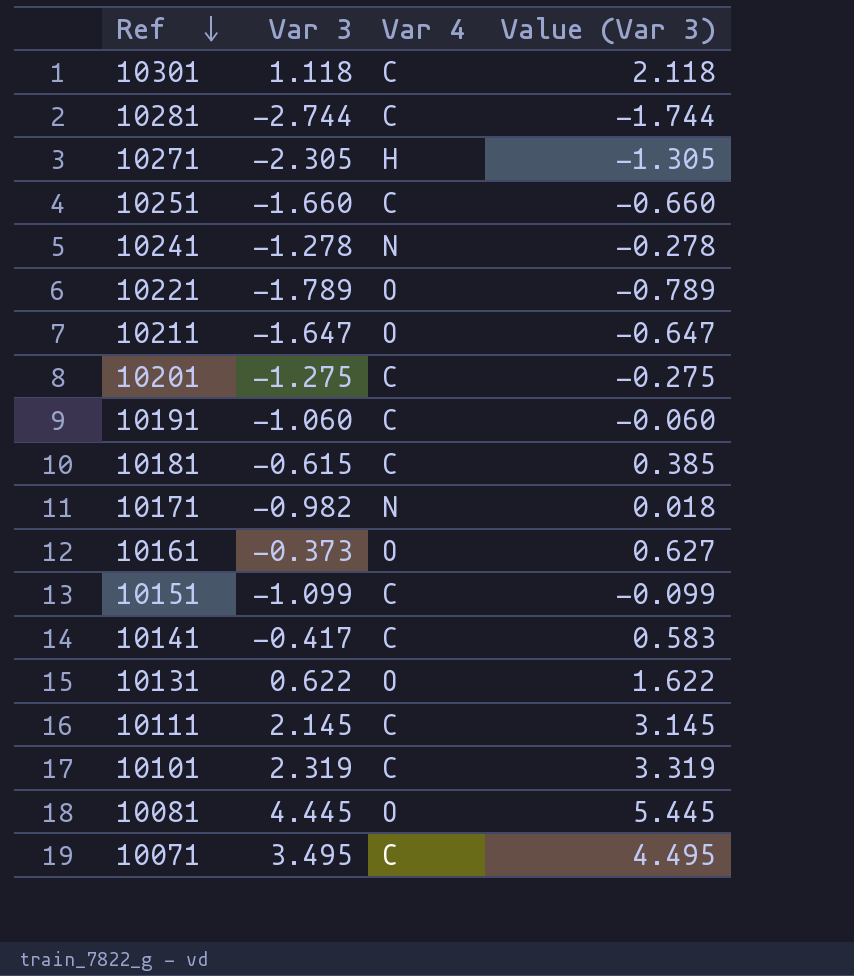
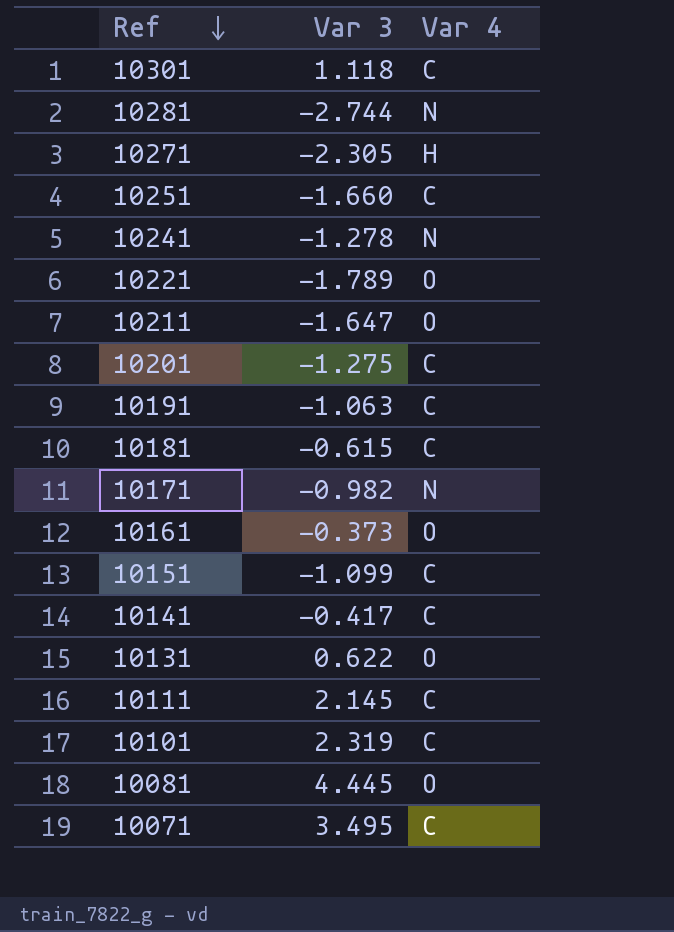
column Value (Var 3) | formula: [Var 3] + 1 -> none
10281 | Var 4: C -> N
10191 | Var 3: -1.060 -> -1.063

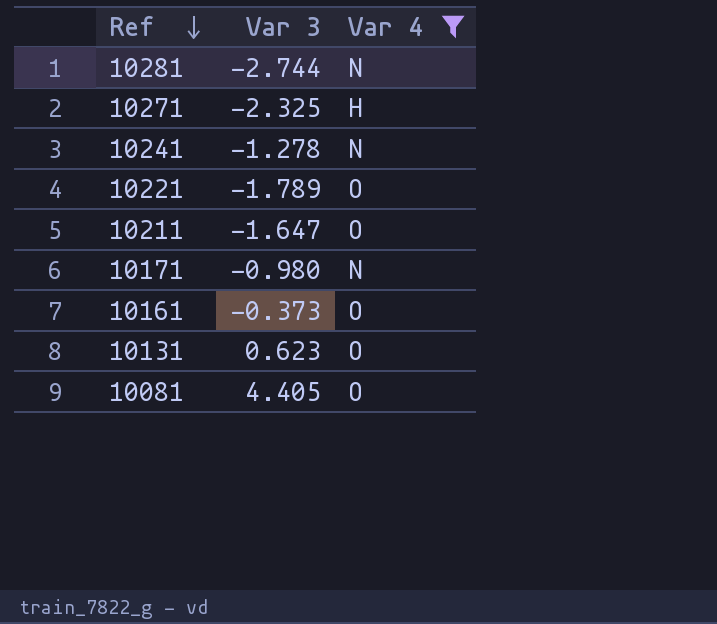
filter: none -> Var 4 != C
10271 | Var 3: -2.305 -> -2.325
10171 | Var 3: -0.982 -> -0.980
10131 | Var 3: 0.622 -> 0.623
10081 | Var 3: 4.445 -> 4.405

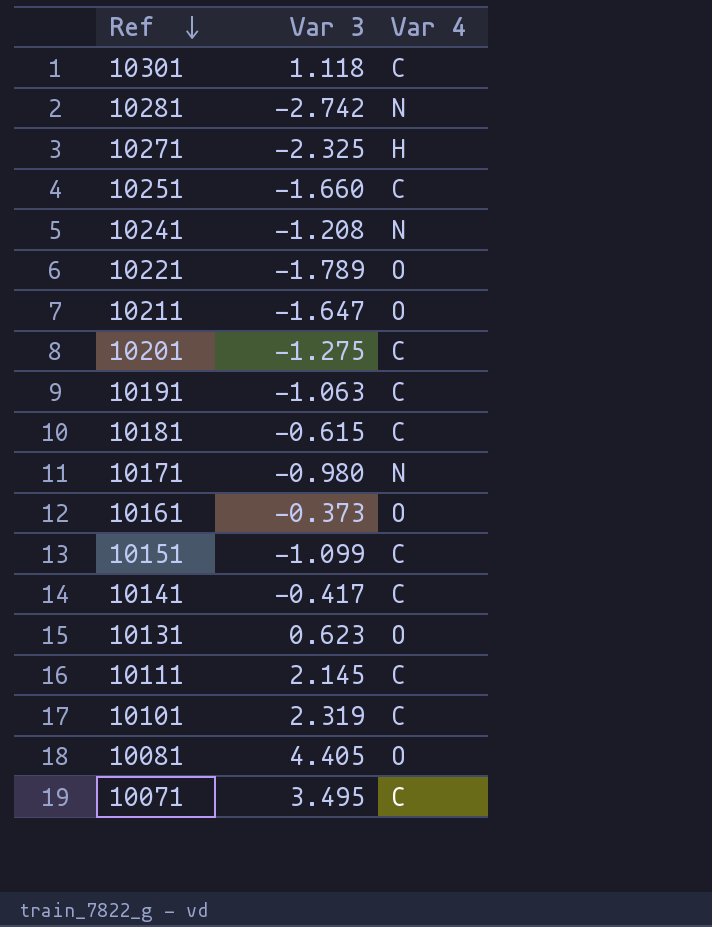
filter: Var 4 != C -> none
10281 | Var 3: -2.744 -> -2.742
10241 | Var 3: -1.278 -> -1.208

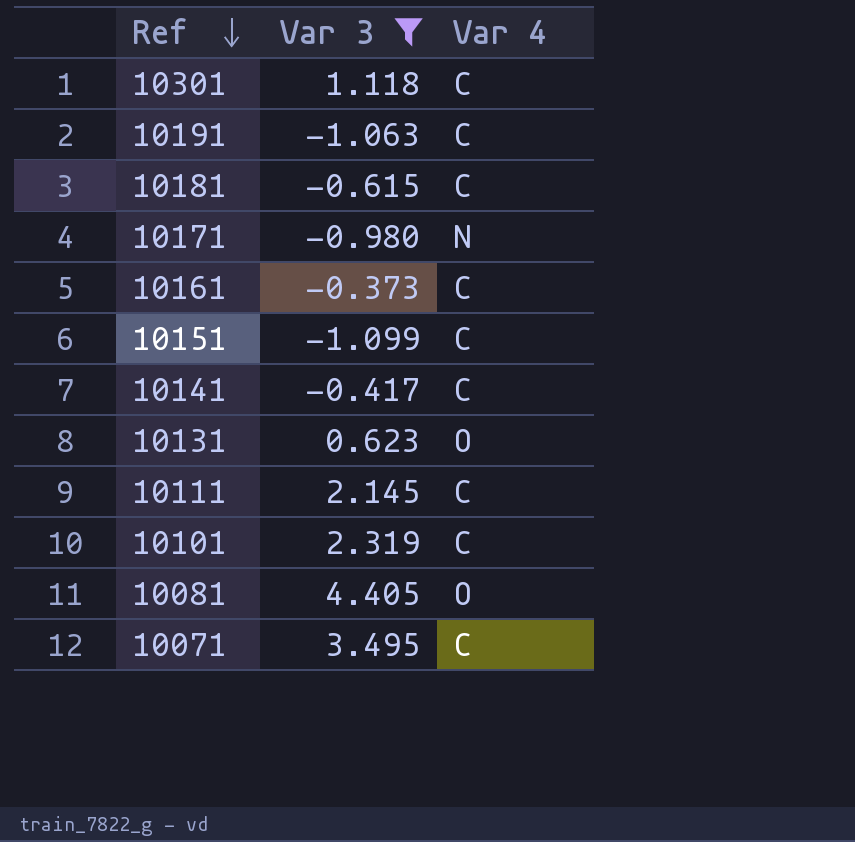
filter: none -> Var 3 >= -1.099
10161 | Var 4: O -> C

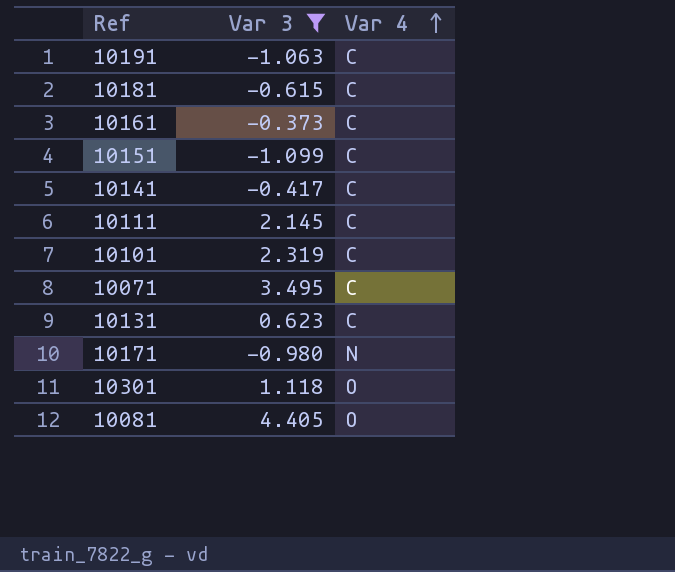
row order: Ref descending -> Var 4 ascending
10131 | Var 4: O -> C
10301 | Var 4: C -> O

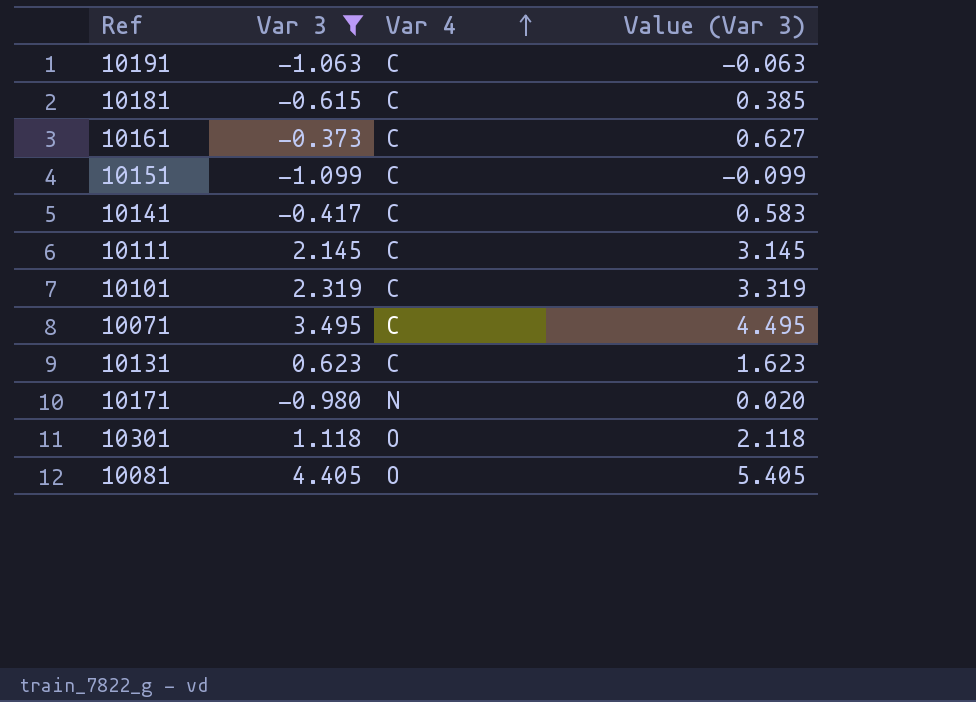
column Value (Var 3) | formula: none -> [Var 3] + 1

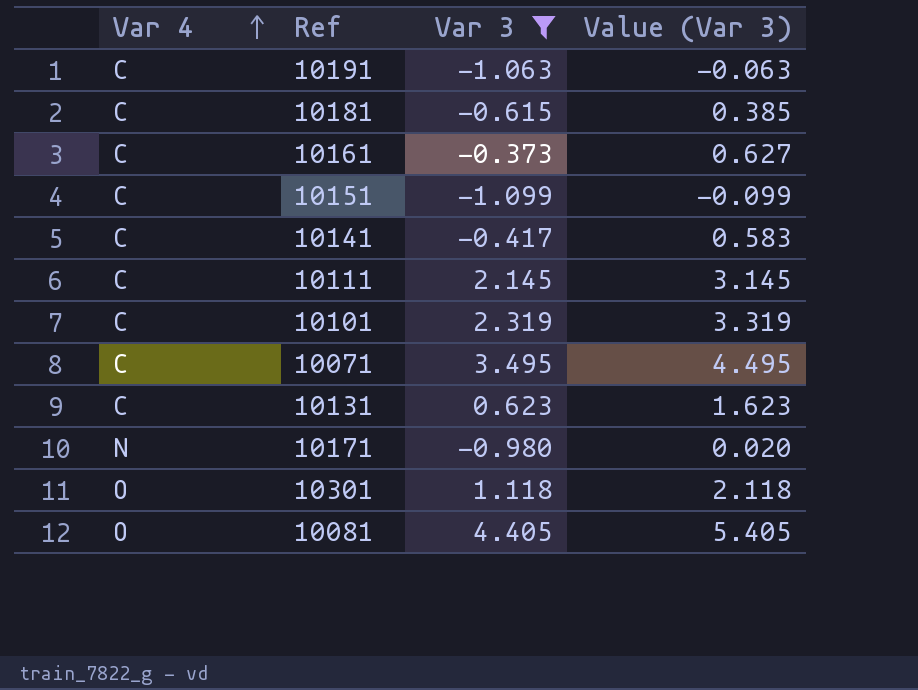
column Var 4 | position: 3 -> 1

